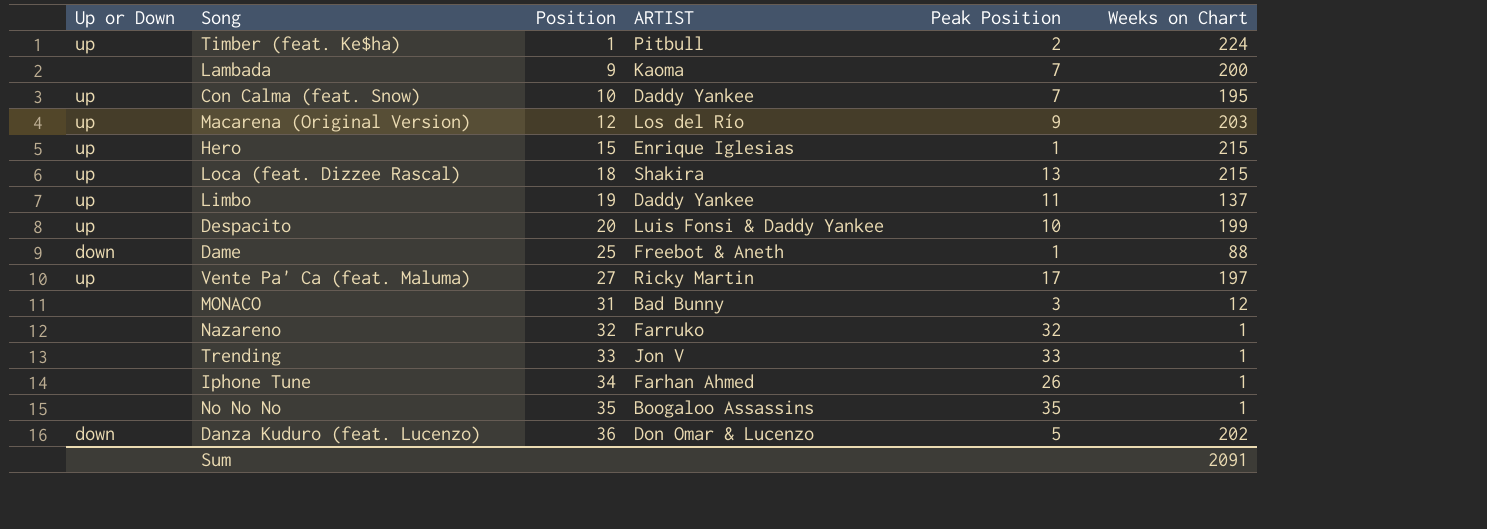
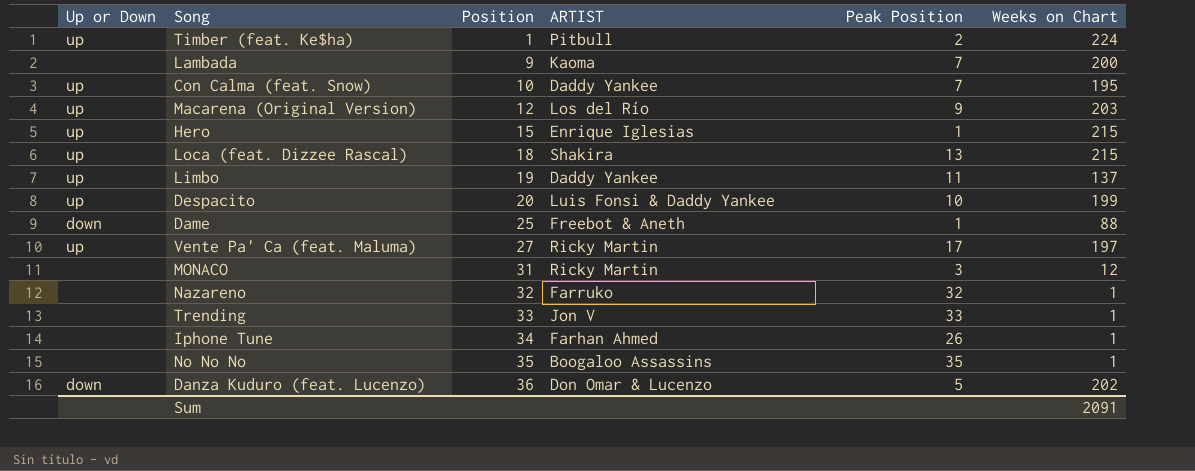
MONACO | ARTIST: Bad Bunny -> Ricky Martin

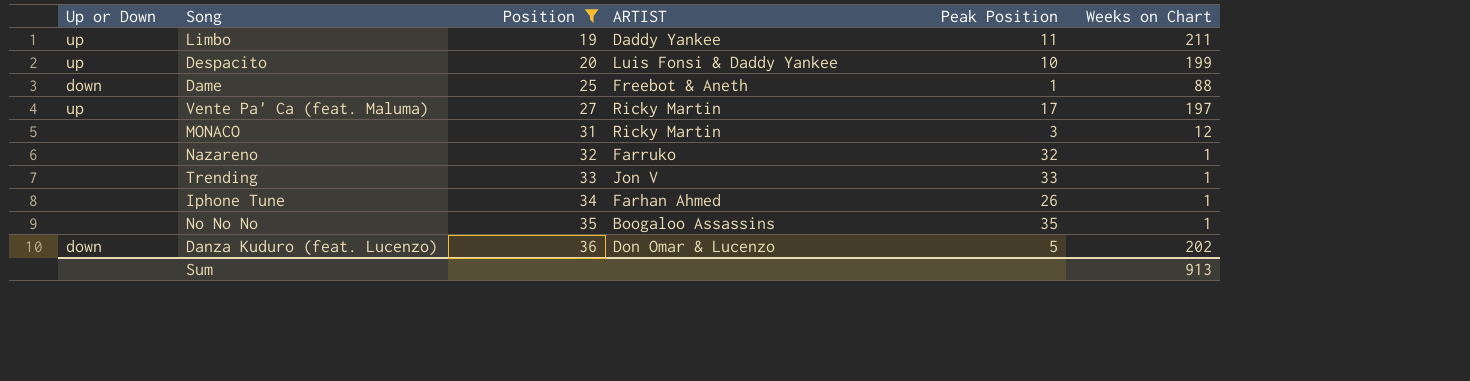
filter: none -> Position >= 19
Limbo | Weeks on Chart: 137 -> 211
Sum | Weeks on Chart: 2091 -> 913

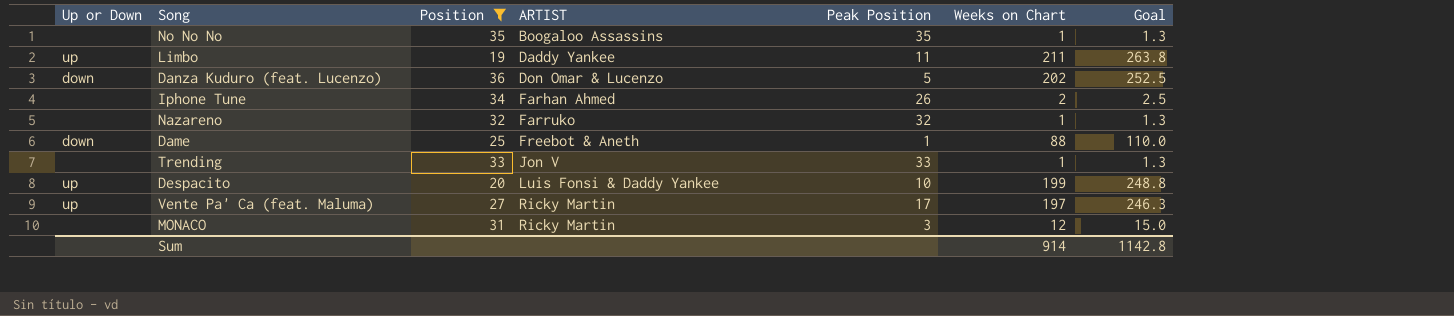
row order: Position ascending -> ARTIST ascending
column Goal | formula: none -> [Weeks on Chart] * 1.25
Iphone Tune | Weeks on Chart: 1 -> 2
Sum | Weeks on Chart: 913 -> 914

